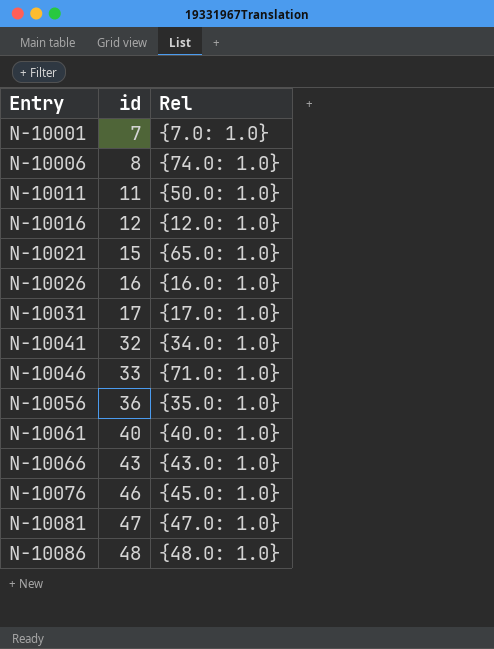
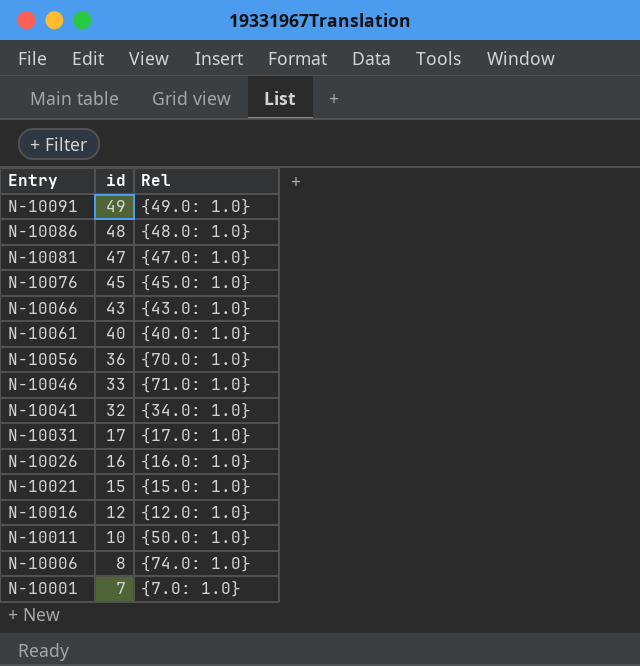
row order: Entry ascending -> Entry descending
row N-10091: none -> 49 | {49.0: 1.0}
N-10076 | id: 46 -> 45
N-10056 | Rel: {35.0: 1.0} -> {70.0: 1.0}
N-10021 | Rel: {65.0: 1.0} -> {15.0: 1.0}
N-10011 | id: 11 -> 10

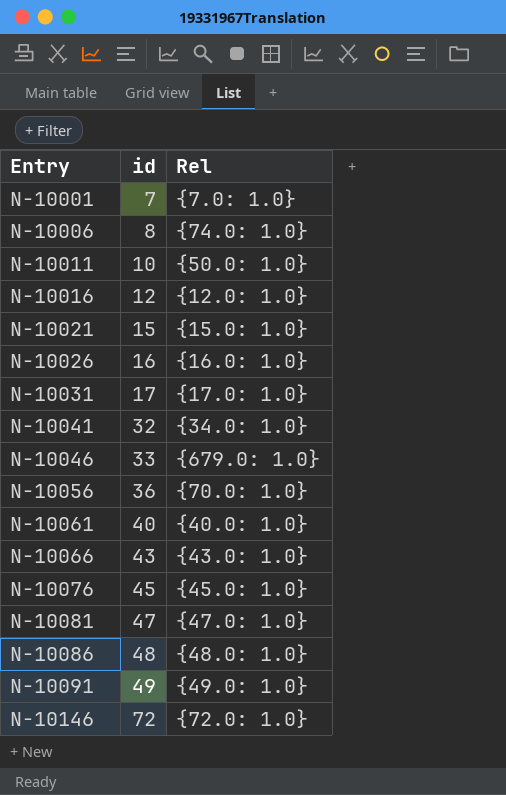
row order: Entry descending -> Entry ascending
N-10046 | Rel: {71.0: 1.0} -> {679.0: 1.0}
row N-10146: none -> 72 | {72.0: 1.0}

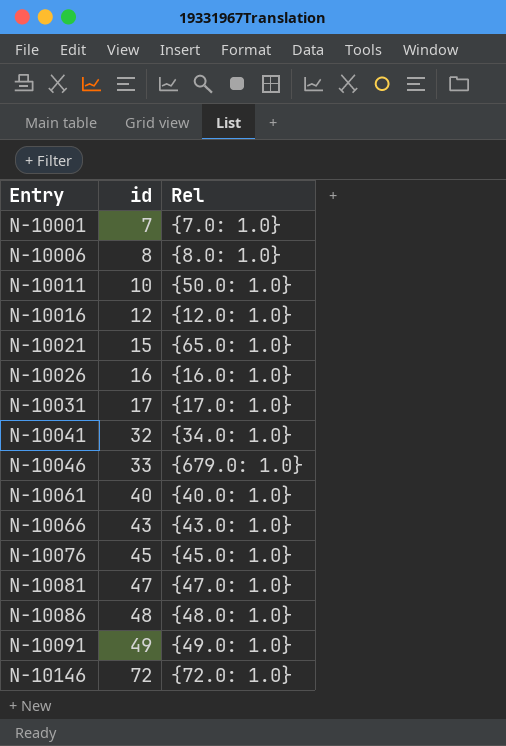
row N-10056: 36 | {70.0: 1.0} -> none
N-10006 | Rel: {74.0: 1.0} -> {8.0: 1.0}
N-10021 | Rel: {15.0: 1.0} -> {65.0: 1.0}

